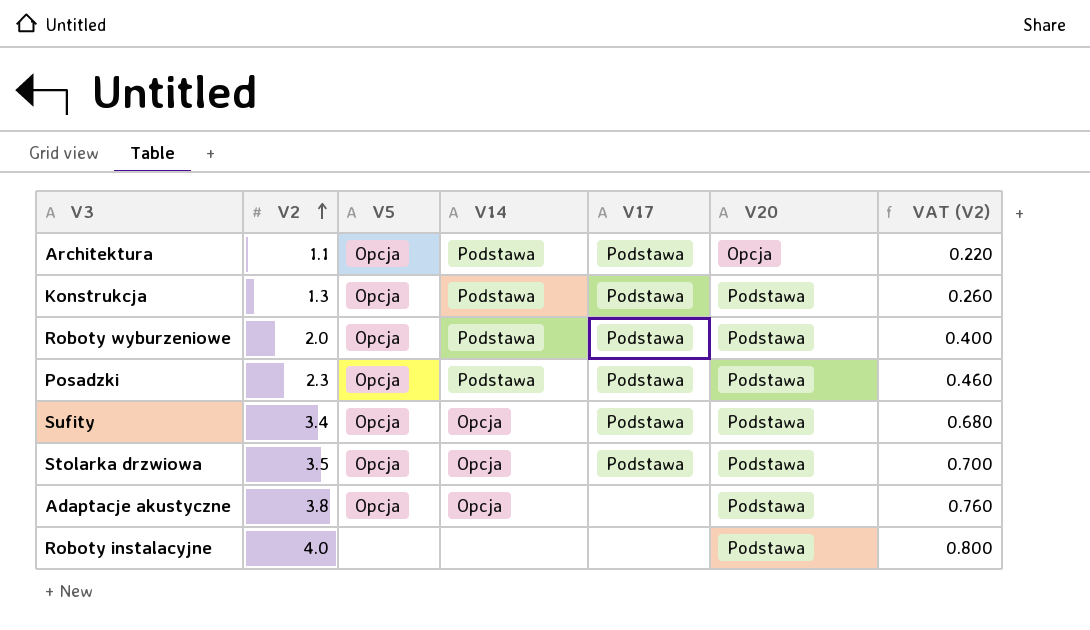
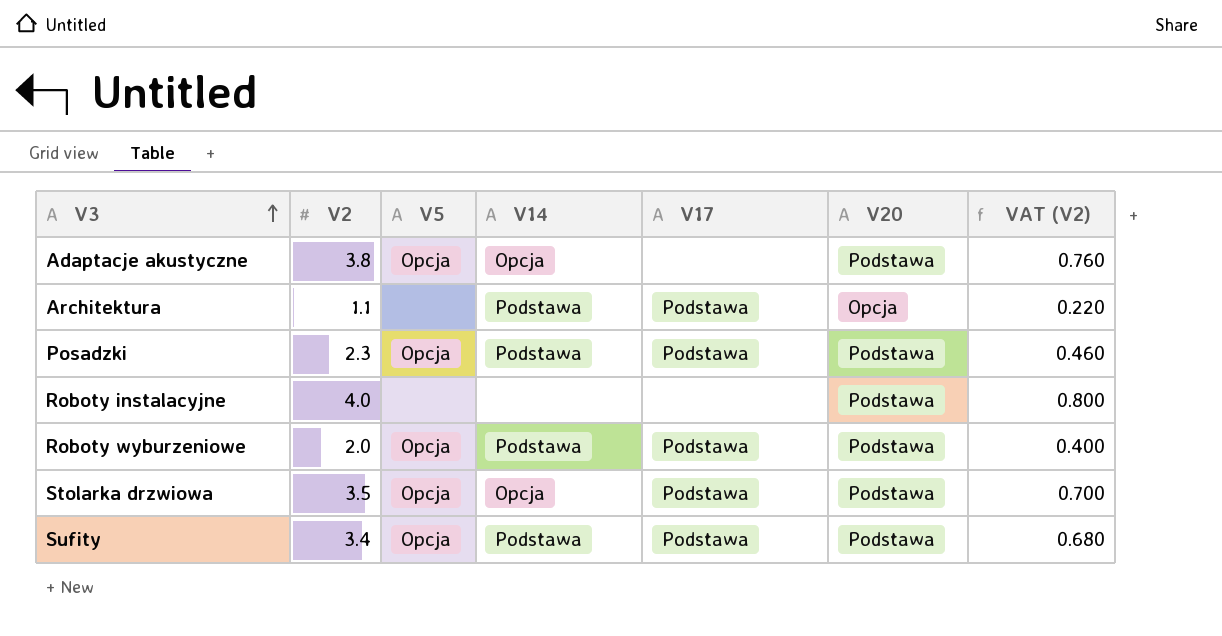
row order: V2 ascending -> V3 ascending
row Konstrukcja: 1.3 | Opcja | Podstawa | Podstawa | Podstawa | 0.260 -> none
Architektura | V5: Opcja -> none
Sufity | V14: Opcja -> Podstawa

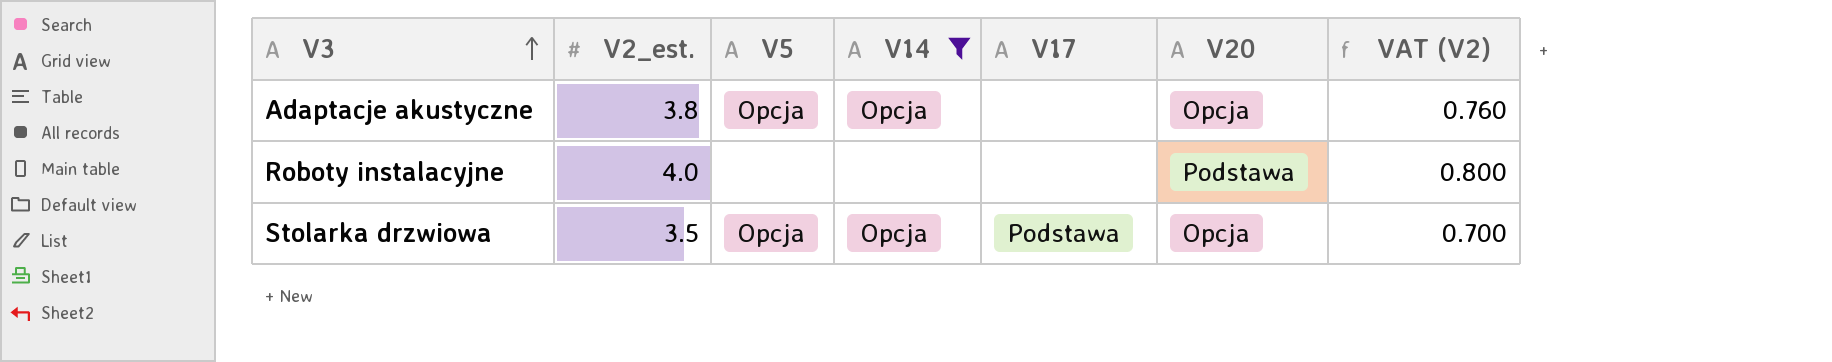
filter: none -> V14 != Podstawa
column name: V2 -> V2_est.
Adaptacje akustyczne | V20: Podstawa -> Opcja
Stolarka drzwiowa | V20: Podstawa -> Opcja

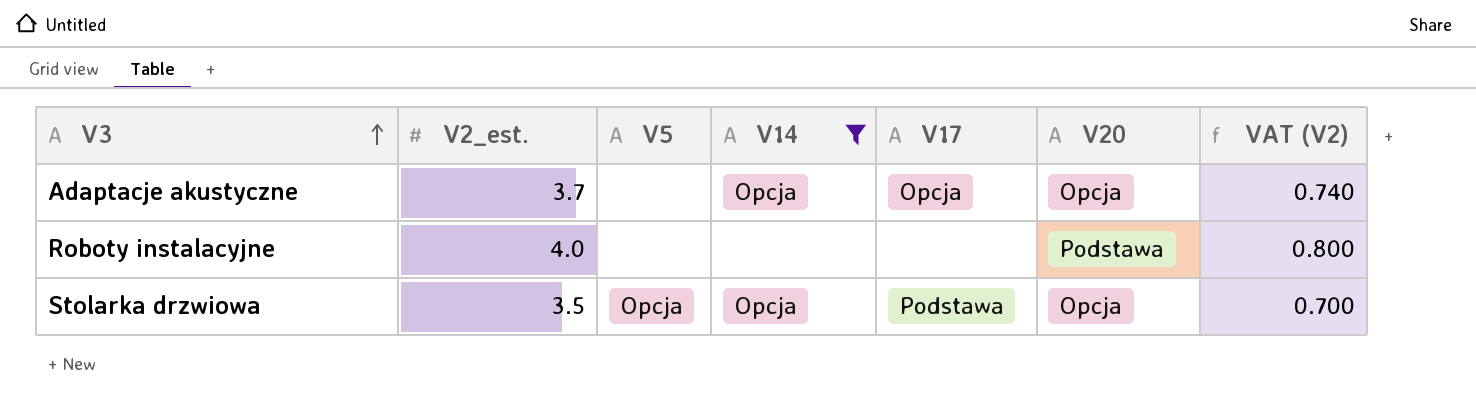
Adaptacje akustyczne | V2_est.: 3.8 -> 3.7
Adaptacje akustyczne | V5: Opcja -> none
Adaptacje akustyczne | V17: none -> Opcja
Adaptacje akustyczne | VAT (V2): 0.760 -> 0.740

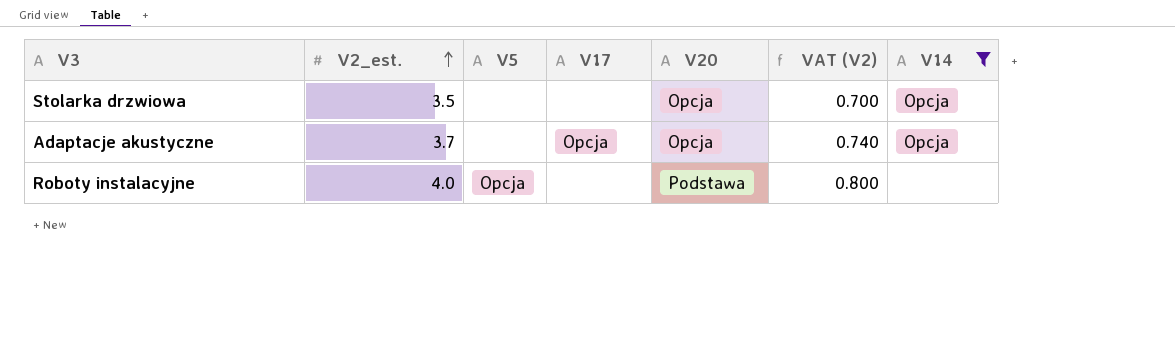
row order: V3 ascending -> V2_est. ascending
column V14 | position: 4 -> 7
Stolarka drzwiowa | V5: Opcja -> none
Stolarka drzwiowa | V17: Podstawa -> none
Roboty instalacyjne | V5: none -> Opcja

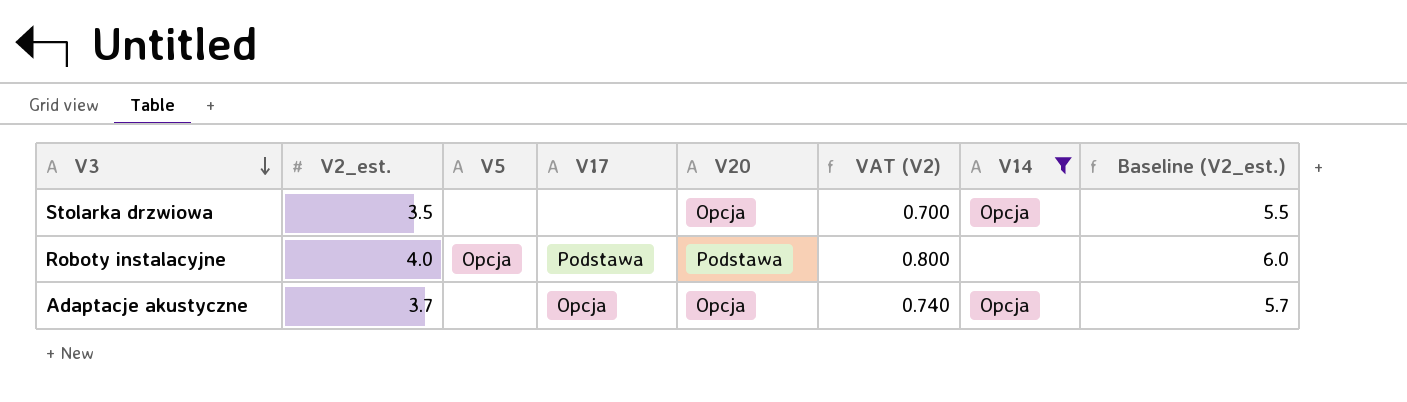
row order: V2_est. ascending -> V3 descending
column Baseline (V2_est.) | formula: none -> [V2_est.] + 2
Roboty instalacyjne | V17: none -> Podstawa

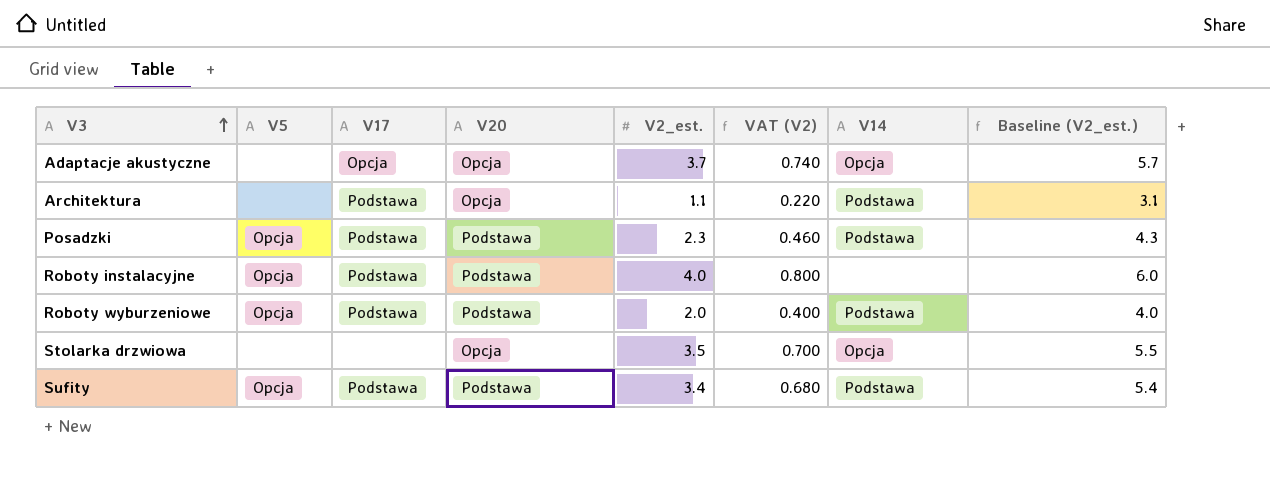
filter: V14 != Podstawa -> none
row order: V3 descending -> V3 ascending
column V2_est. | position: 2 -> 5

